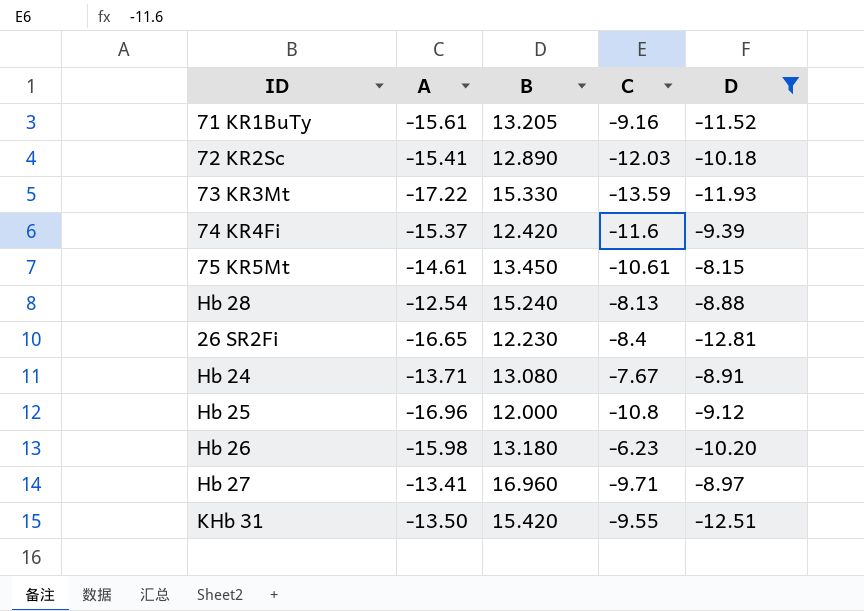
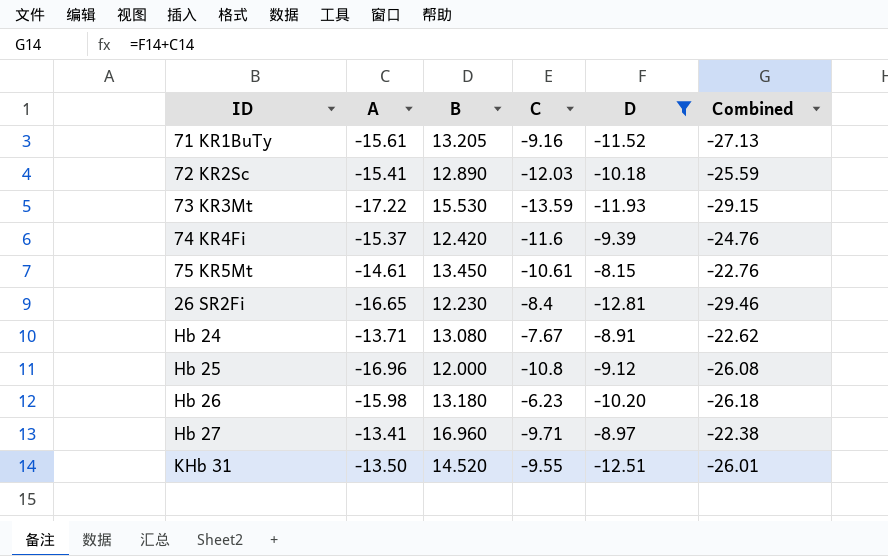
column Combined | formula: none -> [A] + [D]
row Hb 28: -12.54 | 15.240 | -8.13 | -8.88 -> none
73 KR3Mt | B: 15.330 -> 15.530
KHb 31 | B: 15.420 -> 14.520

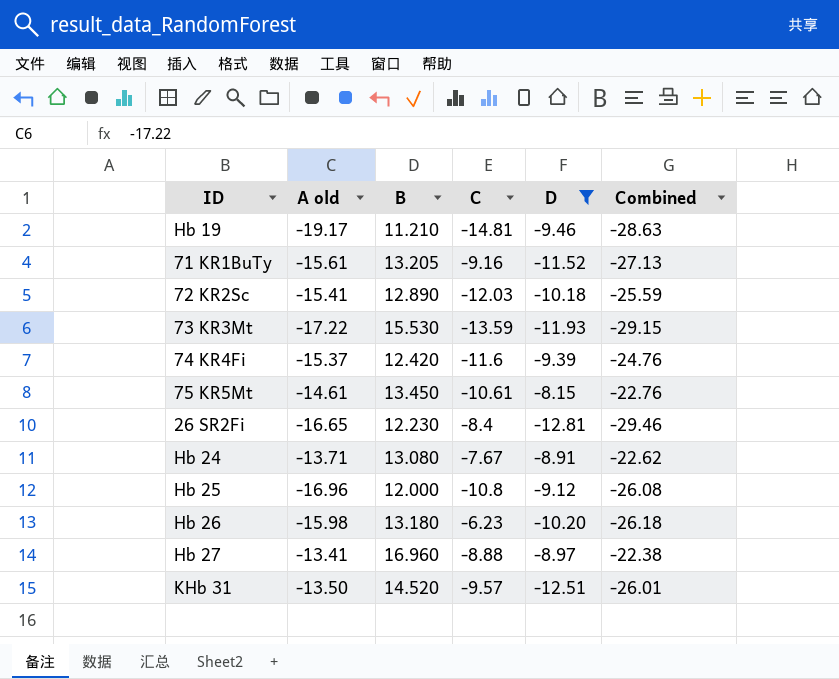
column name: A -> A old
row Hb 19: none -> -19.17 | 11.210 | -14.81 | -9.46 | -28.63
Hb 27 | C: -9.71 -> -8.88
KHb 31 | C: -9.55 -> -9.57

